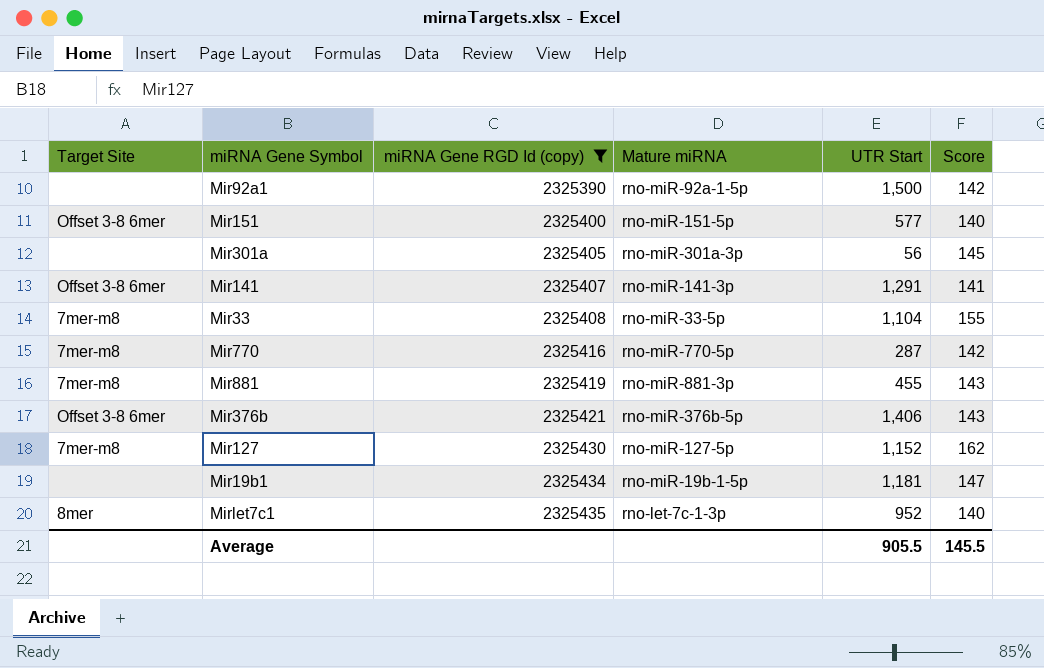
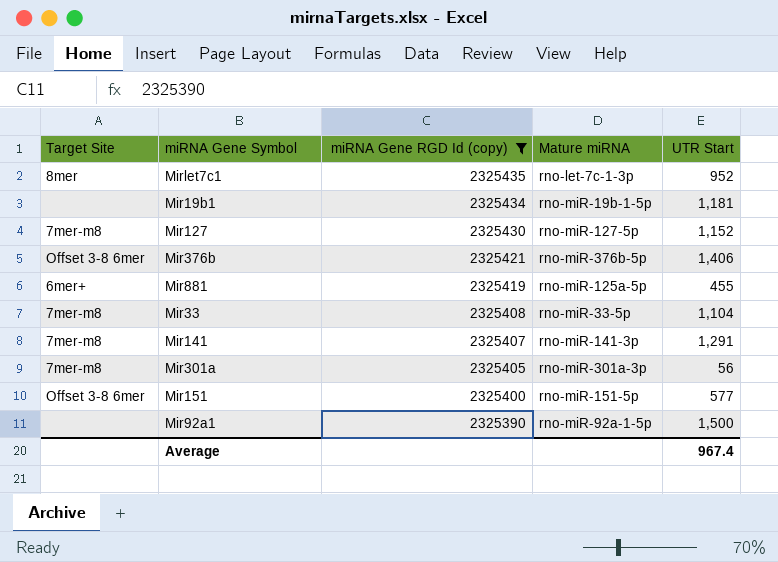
row order: miRNA Gene RGD Id (copy) ascending -> miRNA Gene RGD Id (copy) descending
column Score | position: 6 -> none
row Mir770: 7mer-m8 | 2325416 | rno-miR-770-5p | 287 | 142 -> none
Mir881 | Target Site: 7mer-m8 -> 6mer+
Mir881 | Mature miRNA: rno-miR-881-3p -> rno-miR-125a-5p
Mir141 | Target Site: Offset 3-8 6mer -> 7mer-m8
Mir301a | Target Site: none -> 7mer-m8
Average | UTR Start: 905.5 -> 967.4

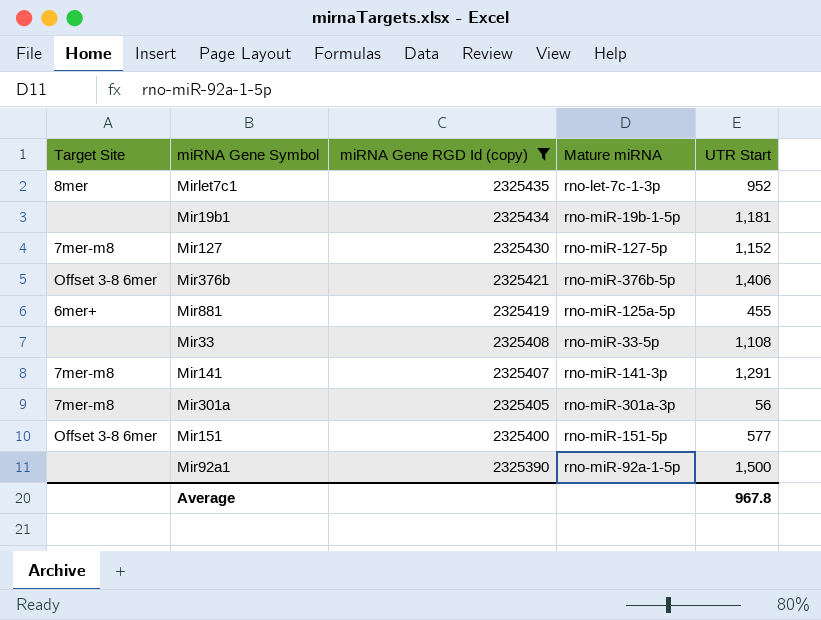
Mir33 | Target Site: 7mer-m8 -> none
Mir33 | UTR Start: 1,104 -> 1,108
Average | UTR Start: 967.4 -> 967.8

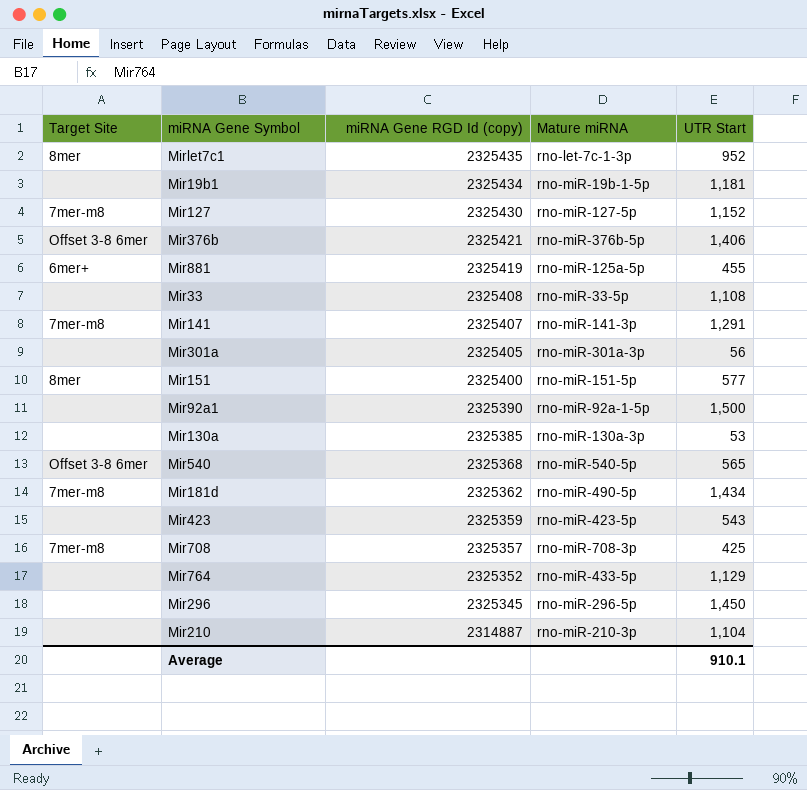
filter: miRNA Gene RGD Id (copy) >= 2325390 -> none
Mir301a | Target Site: 7mer-m8 -> none
Mir151 | Target Site: Offset 3-8 6mer -> 8mer
Average | UTR Start: 967.8 -> 910.1

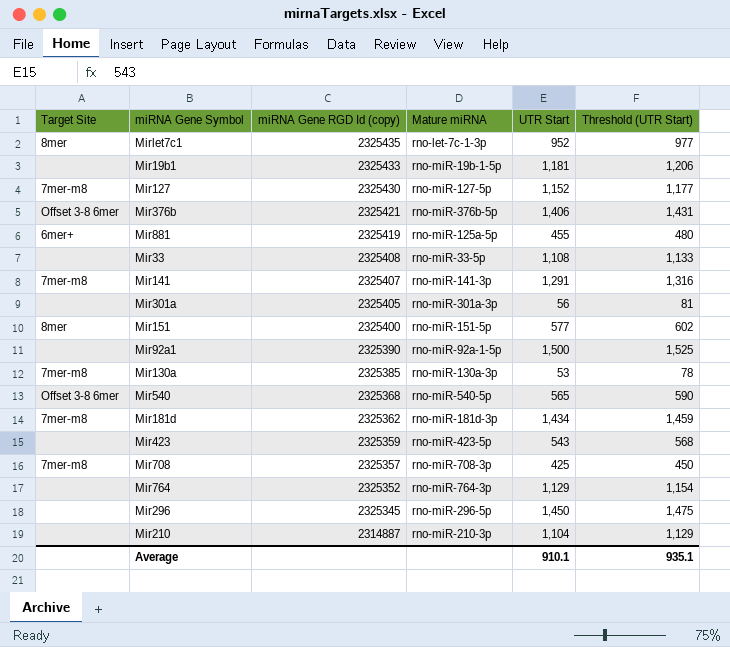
column Threshold (UTR Start) | formula: none -> [UTR Start] + 25
Mir19b1 | miRNA Gene RGD Id (copy): 2325434 -> 2325433
Mir130a | Target Site: none -> 7mer-m8
Mir181d | Mature miRNA: rno-miR-490-5p -> rno-miR-181d-3p
Mir764 | Mature miRNA: rno-miR-433-5p -> rno-miR-764-3p

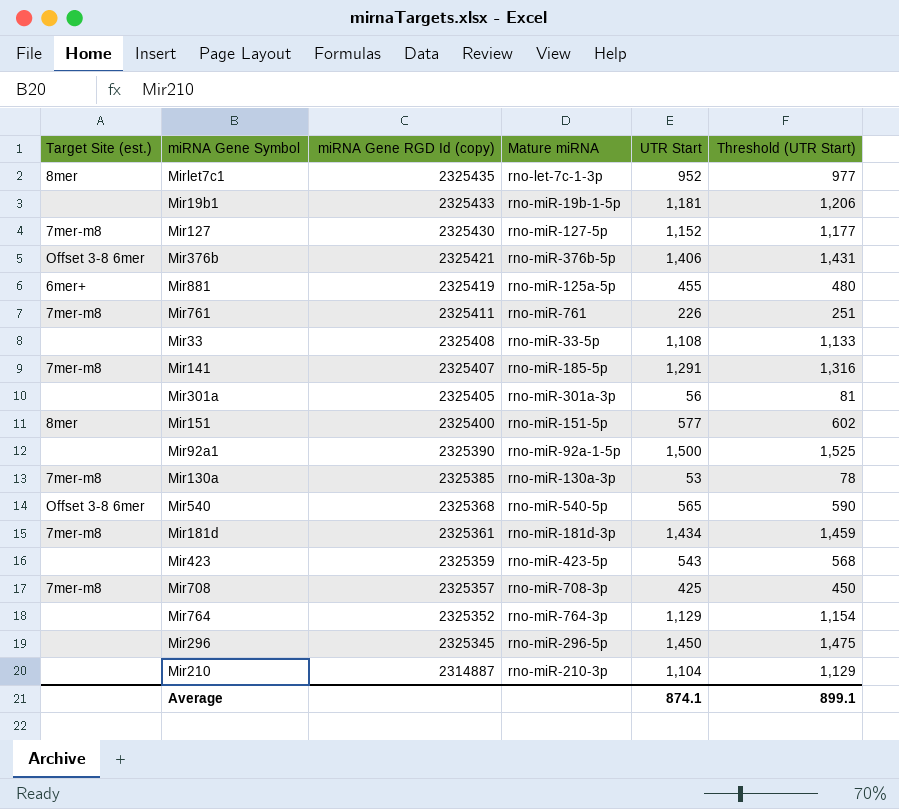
column name: Target Site -> Target Site (est.)
row Mir761: none -> 7mer-m8 | 2325411 | rno-miR-761 | 226 | 251
Mir141 | Mature miRNA: rno-miR-141-3p -> rno-miR-185-5p
Mir181d | miRNA Gene RGD Id (copy): 2325362 -> 2325361
Average | UTR Start: 910.1 -> 874.1
Average | Threshold (UTR Start): 935.1 -> 899.1

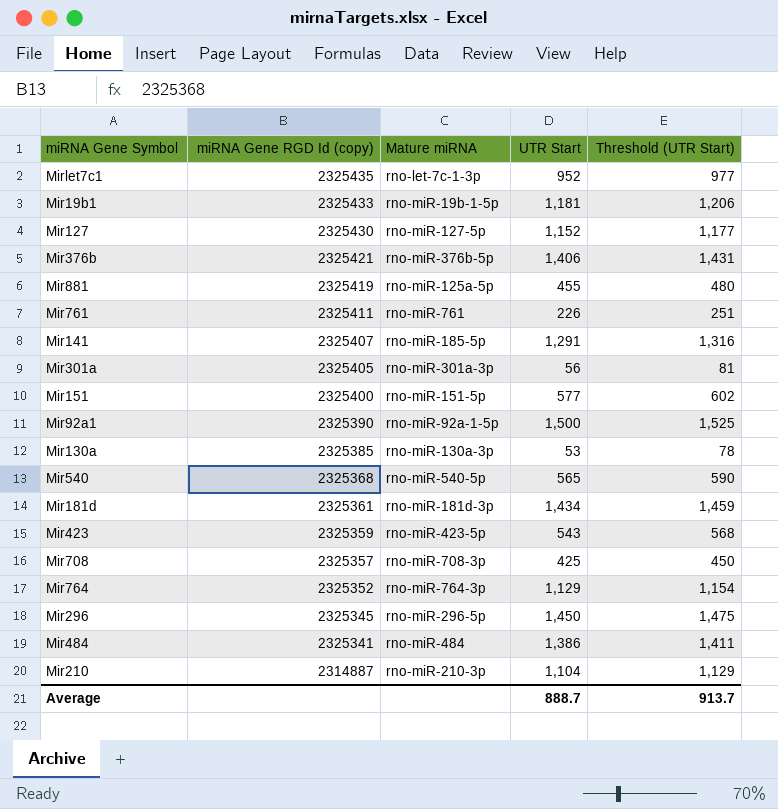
column Target Site (est.) | position: 1 -> none
row Mir33: none | 2325408 | rno-miR-33-5p | 1,108 | 1,133 -> none
row Mir484: none -> 2325341 | rno-miR-484 | 1,386 | 1,411
Average | UTR Start: 874.1 -> 888.7
Average | Threshold (UTR Start): 899.1 -> 913.7

